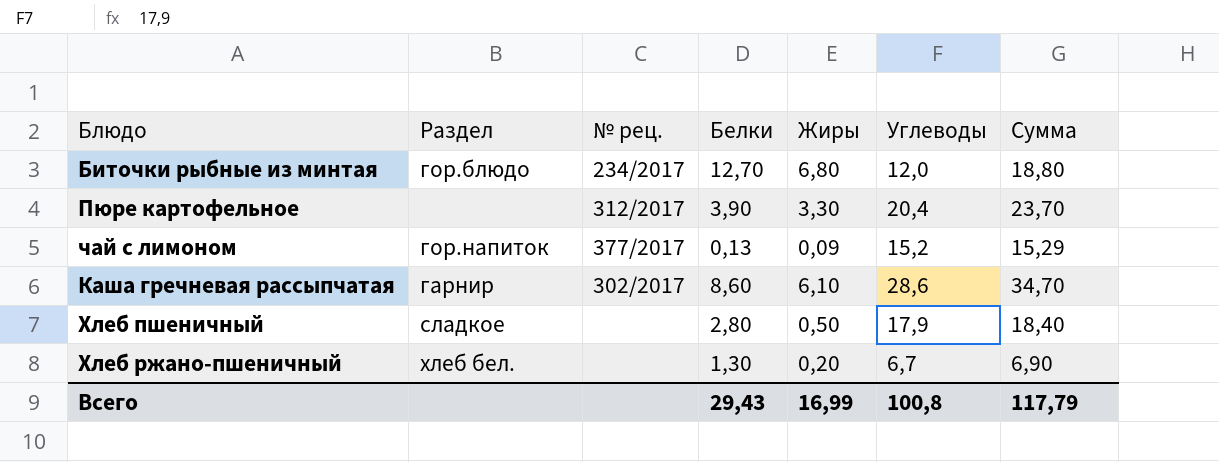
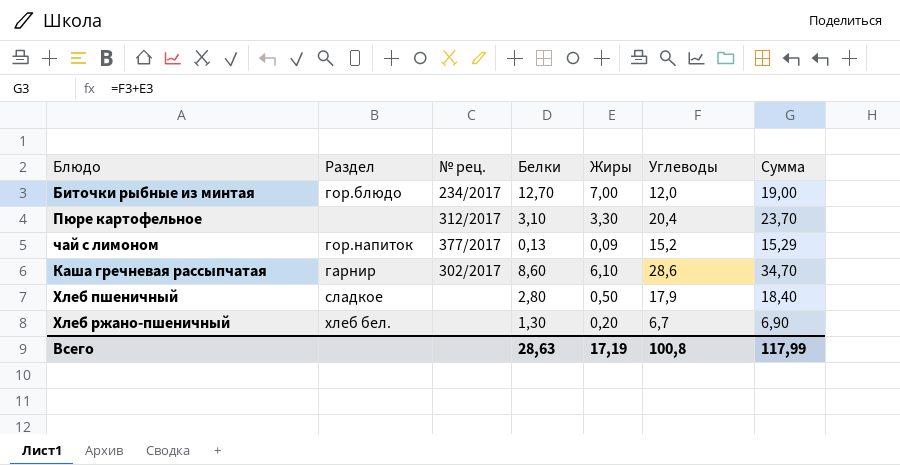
Биточки рыбные из минтая | Жиры: 6,80 -> 7,00
Биточки рыбные из минтая | Сумма: 18,80 -> 19,00
Пюре картофельное | Белки: 3,90 -> 3,10
Всего | Белки: 29,43 -> 28,63
Всего | Жиры: 16,99 -> 17,19
Всего | Сумма: 117,79 -> 117,99

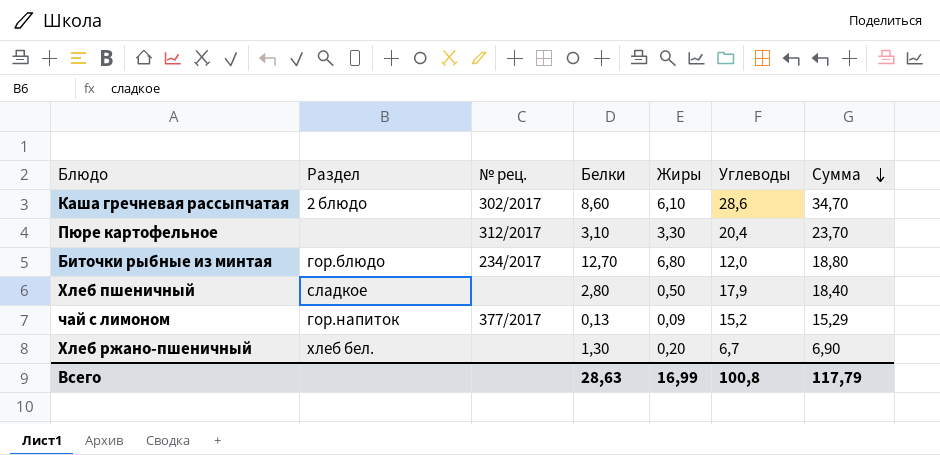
row order: none -> Сумма descending
Каша гречневая рассыпчатая | Раздел: гарнир -> 2 блюдо
Биточки рыбные из минтая | Жиры: 7,00 -> 6,80
Биточки рыбные из минтая | Сумма: 19,00 -> 18,80
Всего | Жиры: 17,19 -> 16,99
Всего | Сумма: 117,99 -> 117,79

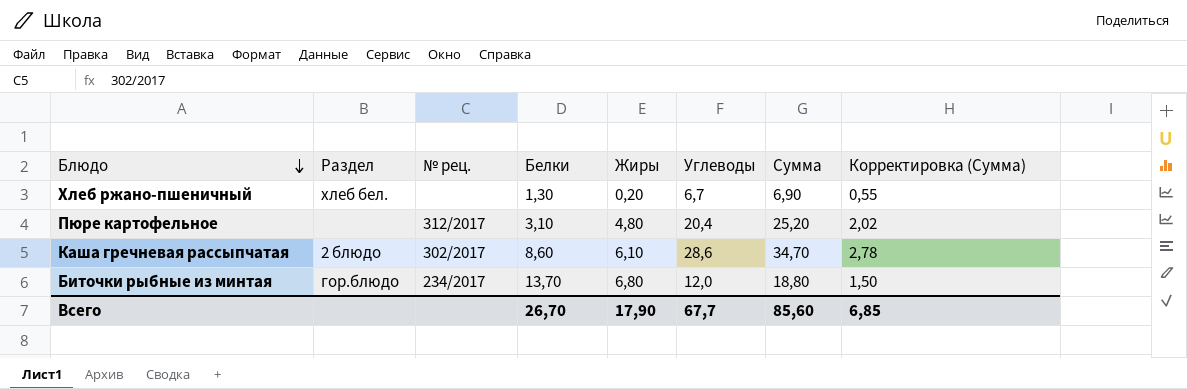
row order: Сумма descending -> Блюдо descending
column Корректировка (Сумма) | formula: none -> [Сумма] * 0,08
row Хлеб пшеничный: сладкое | none | 2,80 | 0,50 | 17,9 | 18,40 -> none
row чай с лимоном: гор.напиток | 377/2017 | 0,13 | 0,09 | 15,2 | 15,29 -> none
Пюре картофельное | Жиры: 3,30 -> 4,80
Пюре картофельное | Сумма: 23,70 -> 25,20
Биточки рыбные из минтая | Белки: 12,70 -> 13,70
Всего | Белки: 28,63 -> 26,70
Всего | Жиры: 16,99 -> 17,90
Всего | Углеводы: 100,8 -> 67,7
Всего | Сумма: 117,79 -> 85,60

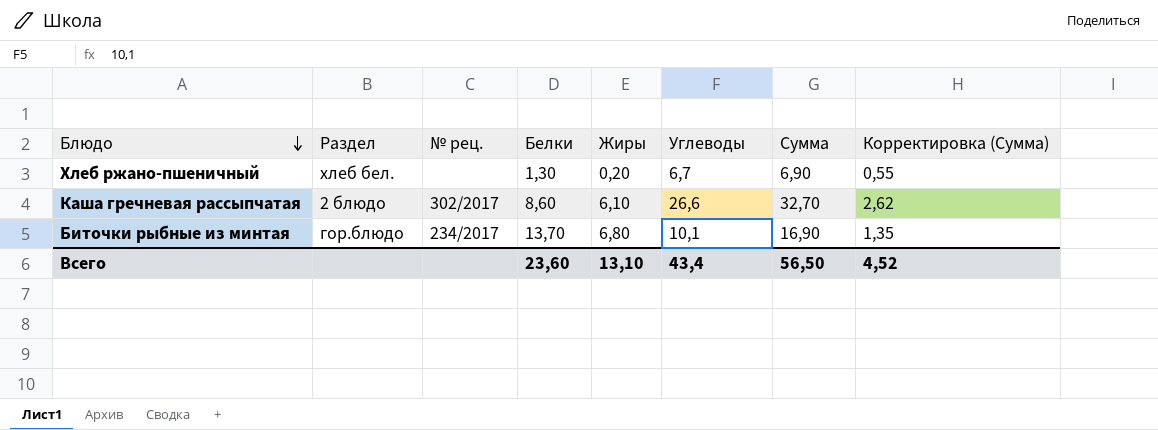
row Пюре картофельное: none | 312/2017 | 3,10 | 4,80 | 20,4 | 25,20 | 2,02 -> none
Каша гречневая рассыпчатая | Углеводы: 28,6 -> 26,6
Каша гречневая рассыпчатая | Сумма: 34,70 -> 32,70
Каша гречневая рассыпчатая | Корректировка (Сумма): 2,78 -> 2,62
Биточки рыбные из минтая | Углеводы: 12,0 -> 10,1
Биточки рыбные из минтая | Сумма: 18,80 -> 16,90
Биточки рыбные из минтая | Корректировка (Сумма): 1,50 -> 1,35
Всего | Белки: 26,70 -> 23,60
Всего | Жиры: 17,90 -> 13,10
Всего | Углеводы: 67,7 -> 43,4
Всего | Сумма: 85,60 -> 56,50
Всего | Корректировка (Сумма): 6,85 -> 4,52

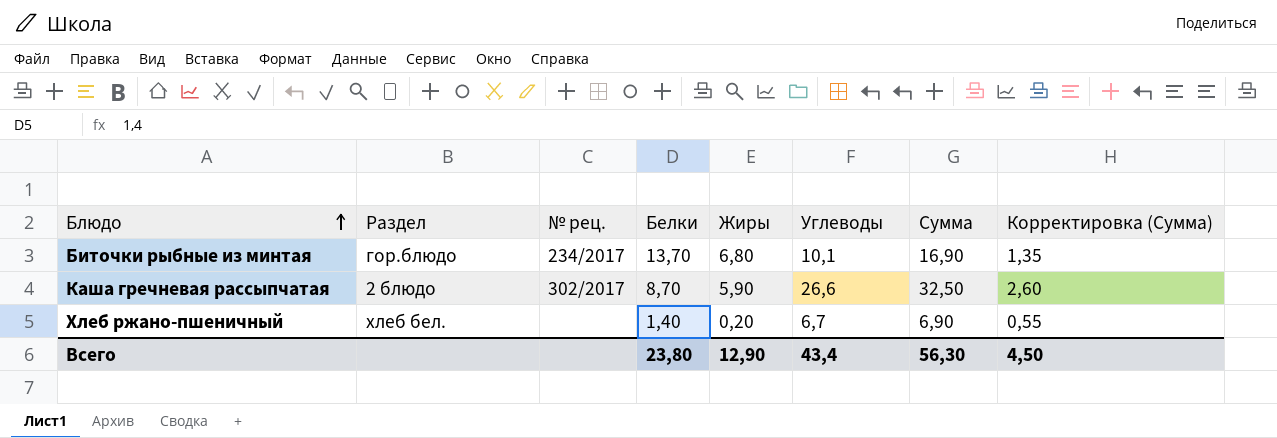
row order: Блюдо descending -> Блюдо ascending
Каша гречневая рассыпчатая | Белки: 8,60 -> 8,70
Каша гречневая рассыпчатая | Жиры: 6,10 -> 5,90
Каша гречневая рассыпчатая | Сумма: 32,70 -> 32,50
Каша гречневая рассыпчатая | Корректировка (Сумма): 2,62 -> 2,60
Хлеб ржано-пшеничный | Белки: 1,30 -> 1,40
Всего | Белки: 23,60 -> 23,80
Всего | Жиры: 13,10 -> 12,90
Всего | Сумма: 56,50 -> 56,30
Всего | Корректировка (Сумма): 4,52 -> 4,50

